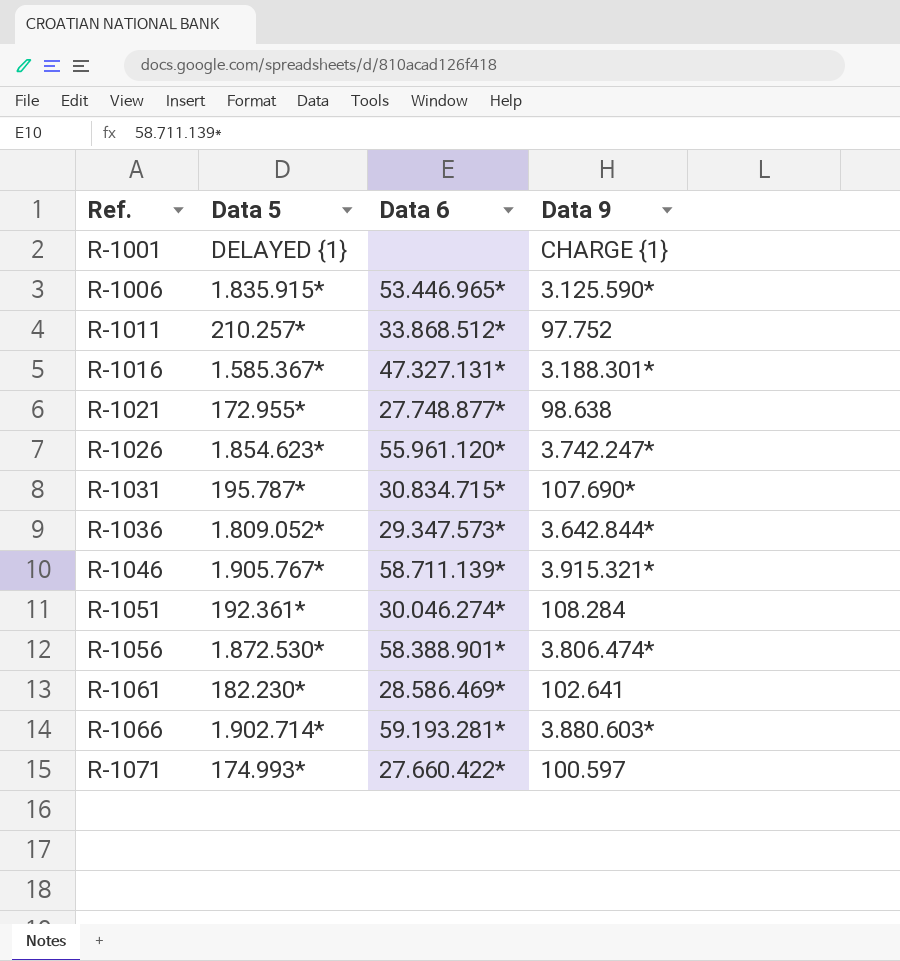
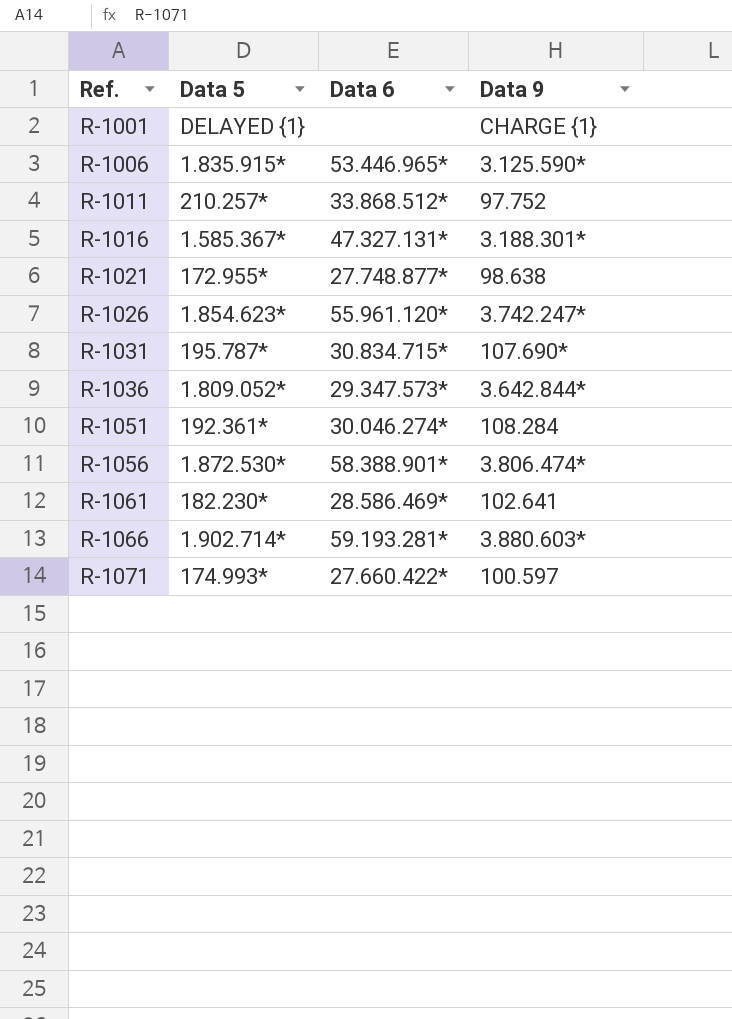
row R-1046: 1.905.767* | 58.711.139* | 3.915.321* -> none

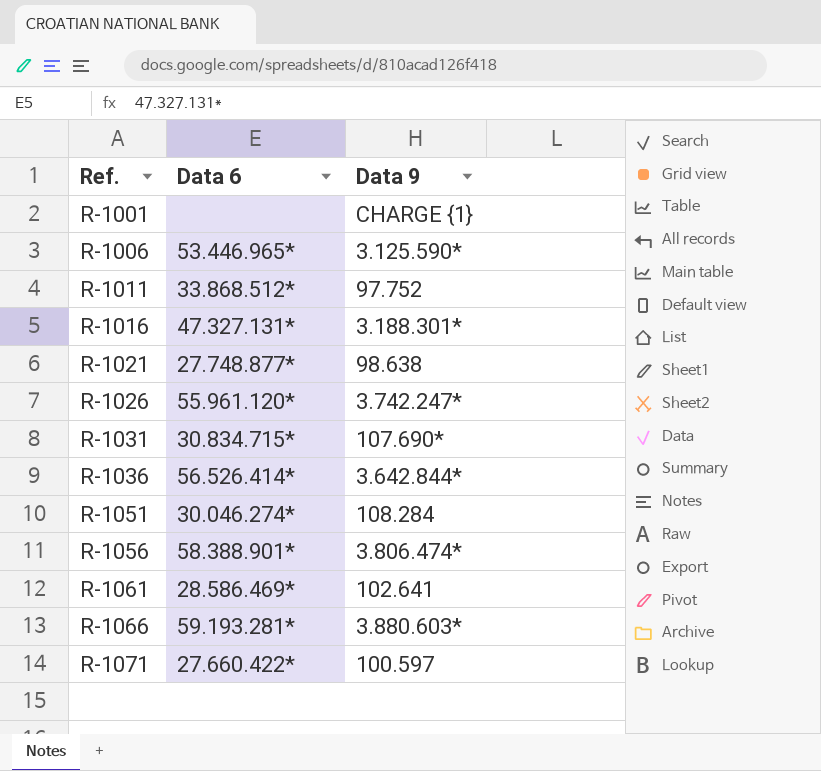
column Data 5 | position: 2 -> none
R-1036 | Data 6: 29.347.573* -> 56.526.414*

